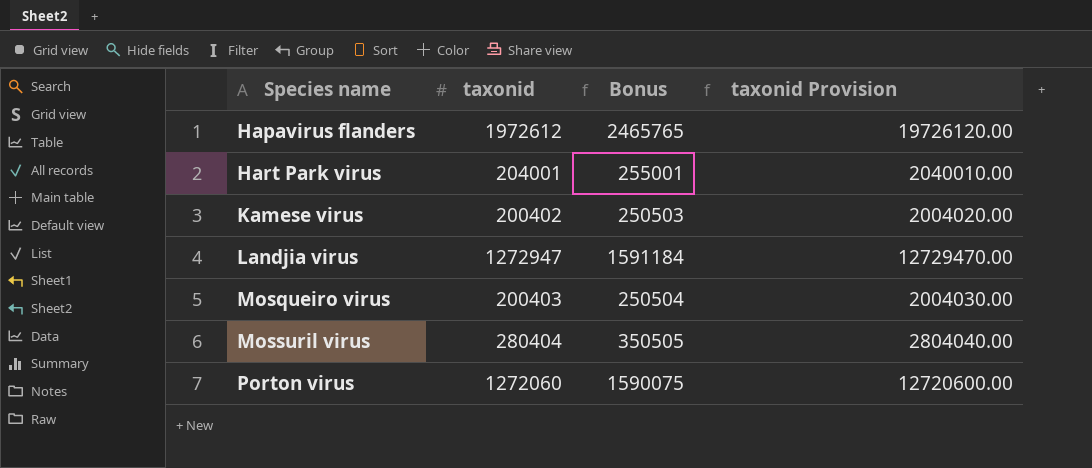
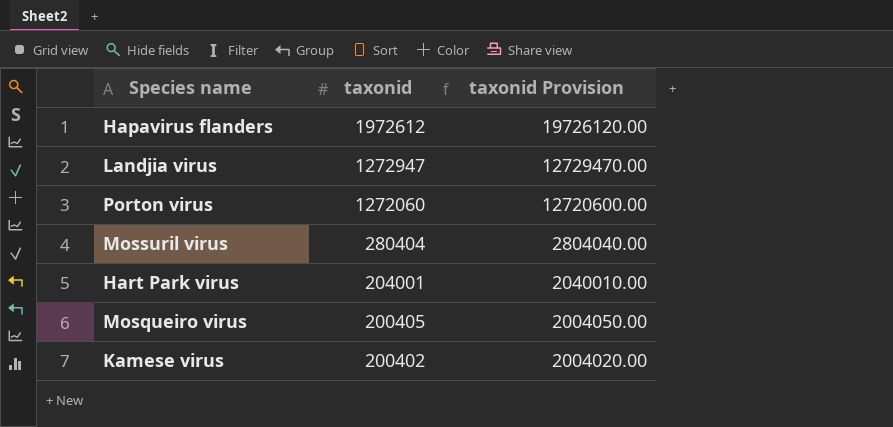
row order: Species name ascending -> taxonid descending
column Bonus | formula: [taxonid] * 1.25 -> none
Mosqueiro virus | taxonid: 200403 -> 200405
Mosqueiro virus | taxonid Provision: 2004030.00 -> 2004050.00

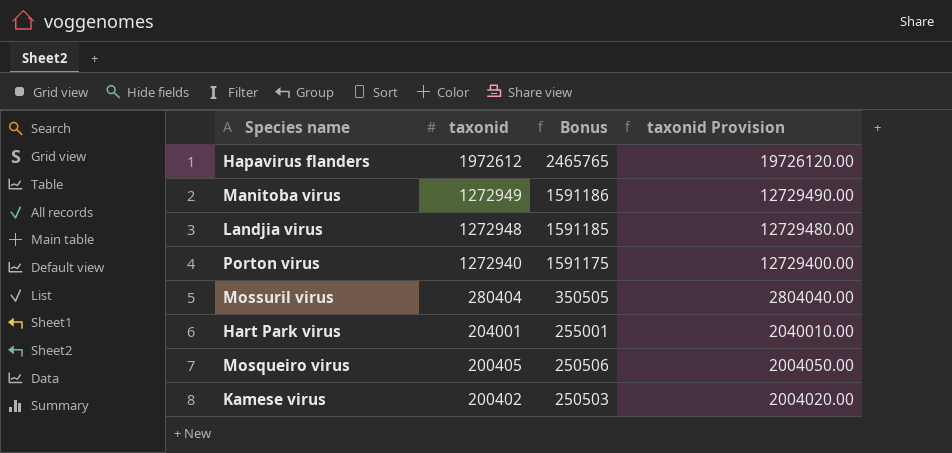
column Bonus | formula: none -> [taxonid] * 1.25
row Manitoba virus: none -> 1272949 | 1591186 | 12729490.00
Landjia virus | taxonid: 1272947 -> 1272948
Landjia virus | taxonid Provision: 12729470.00 -> 12729480.00
Porton virus | taxonid: 1272060 -> 1272940
Porton virus | taxonid Provision: 12720600.00 -> 12729400.00

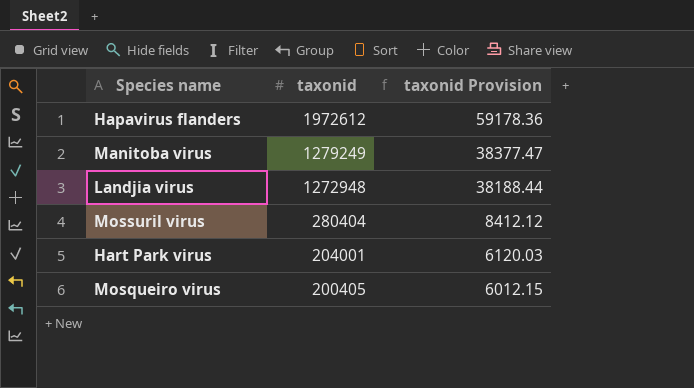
column Bonus | formula: [taxonid] * 1.25 -> none
column taxonid Provision | formula: [taxonid] * 10 -> [taxonid] * 0.03
row Porton virus: 1272940 | 1591175 | 12729400.00 -> none
row Kamese virus: 200402 | 250503 | 2004020.00 -> none
Manitoba virus | taxonid: 1272949 -> 1279249

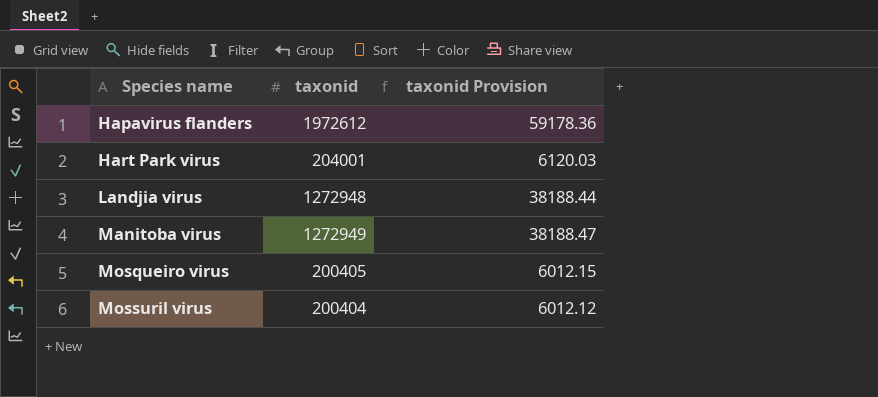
row order: taxonid descending -> Species name ascending
Manitoba virus | taxonid: 1279249 -> 1272949
Manitoba virus | taxonid Provision: 38377.47 -> 38188.47
Mossuril virus | taxonid: 280404 -> 200404
Mossuril virus | taxonid Provision: 8412.12 -> 6012.12

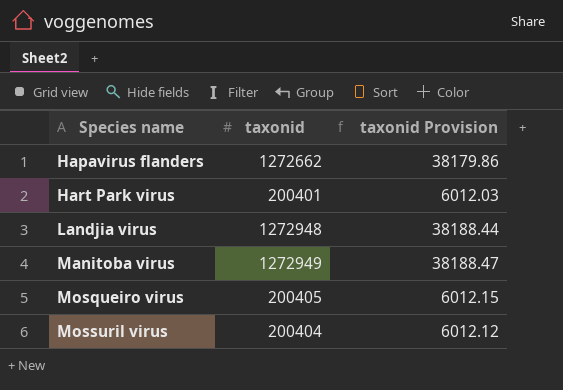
Hapavirus flanders | taxonid: 1972612 -> 1272662
Hapavirus flanders | taxonid Provision: 59178.36 -> 38179.86
Hart Park virus | taxonid: 204001 -> 200401
Hart Park virus | taxonid Provision: 6120.03 -> 6012.03

